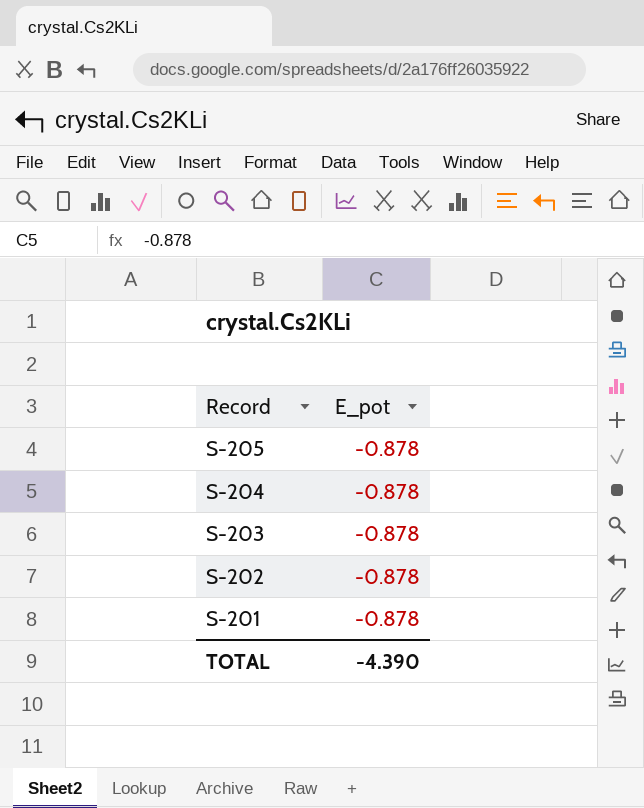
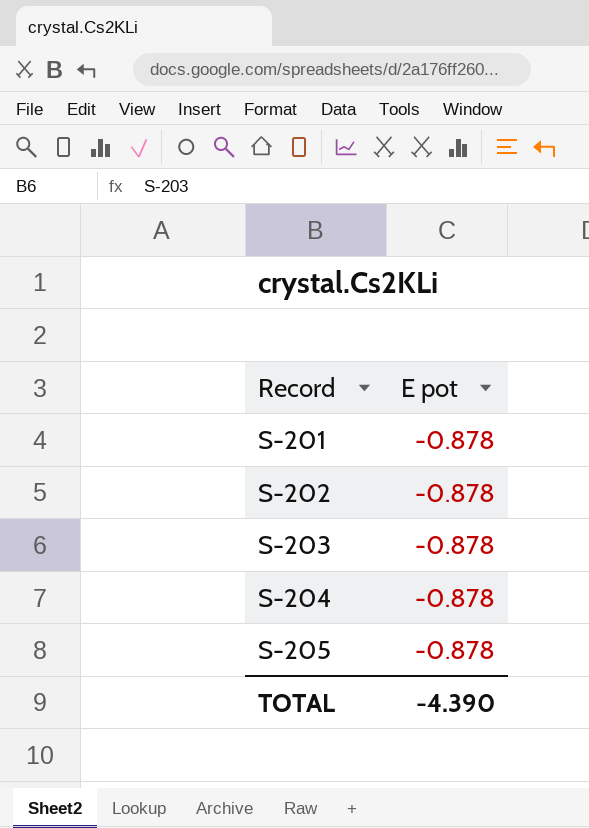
row order: Record descending -> Record ascending
column name: E_pot -> E pot

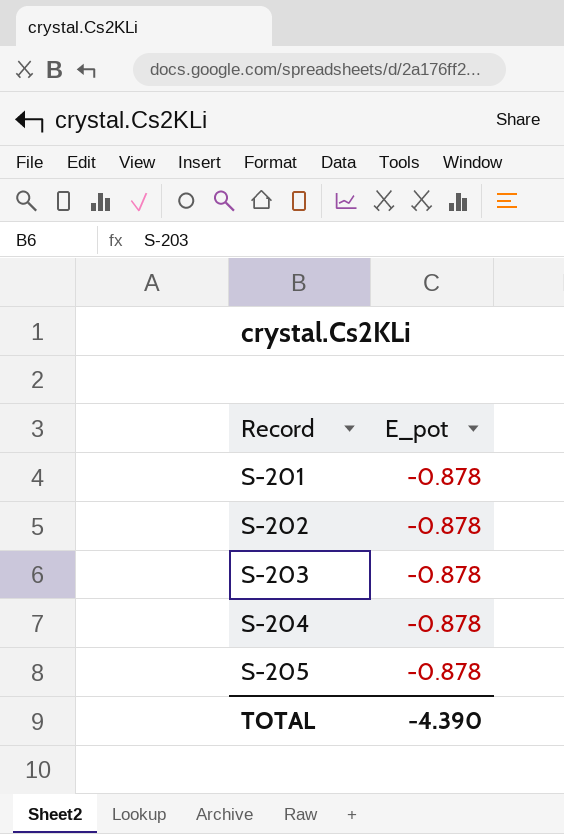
column name: E pot -> E_pot

